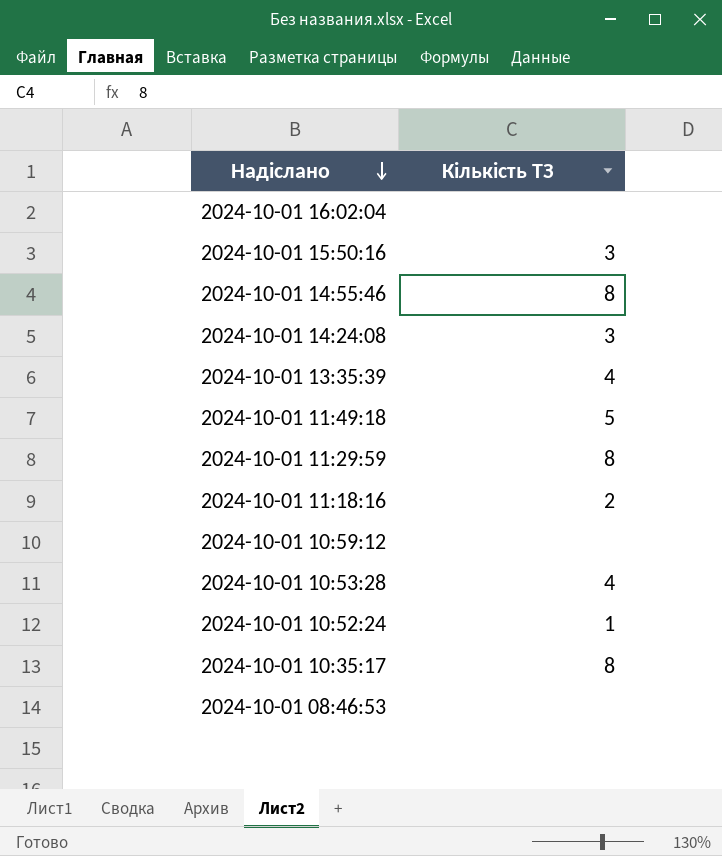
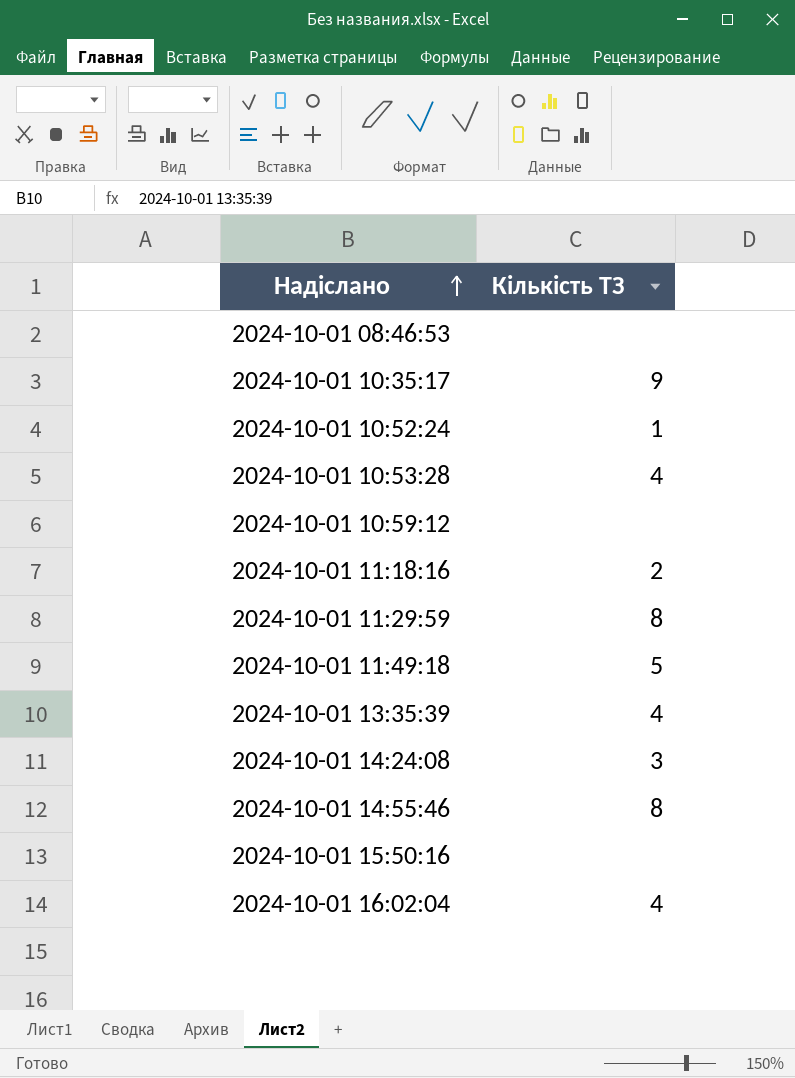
row order: Надіслано descending -> Надіслано ascending
2024-10-01 10:35:17 | Кількість ТЗ: 8 -> 9
2024-10-01 15:50:16 | Кількість ТЗ: 3 -> none
2024-10-01 16:02:04 | Кількість ТЗ: none -> 4

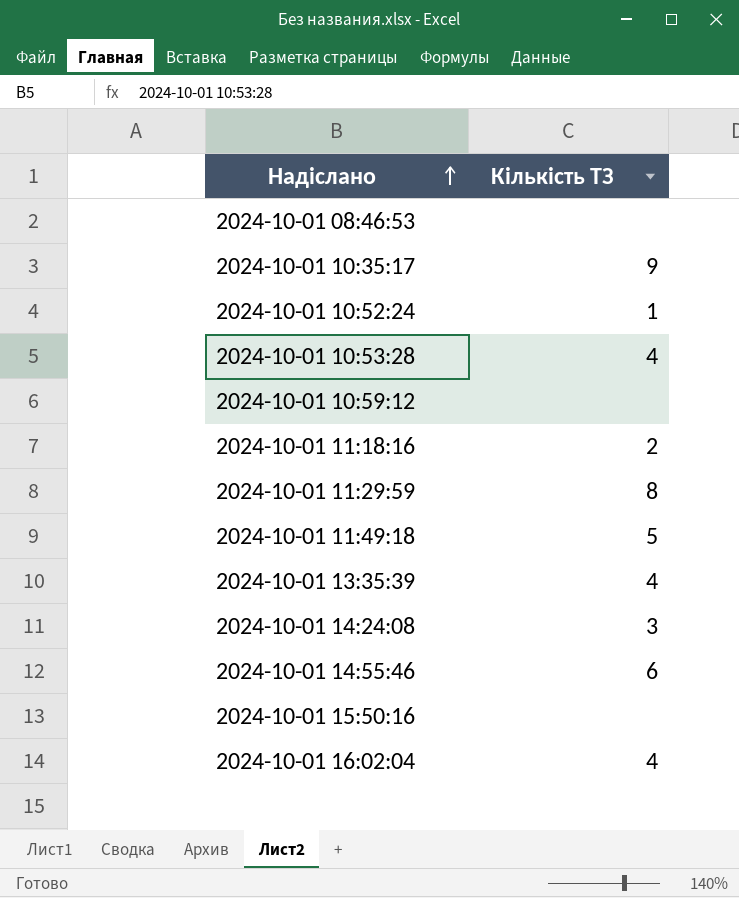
2024-10-01 14:55:46 | Кількість ТЗ: 8 -> 6

